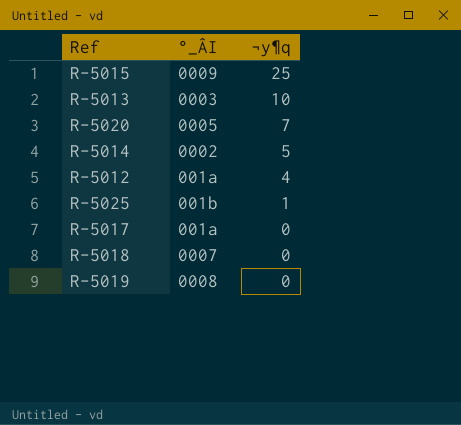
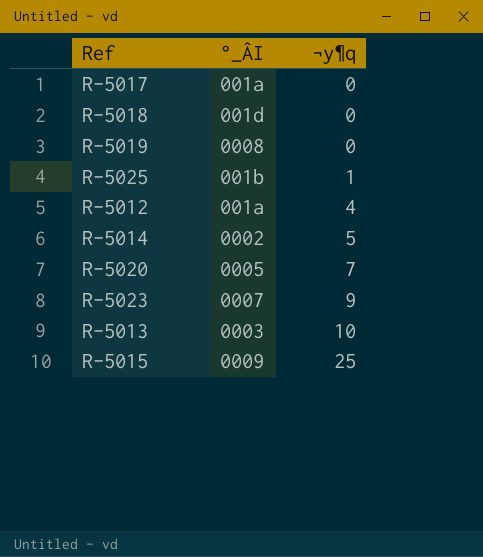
row order: ¬y¶q descending -> ¬y¶q ascending
R-5018 | °_ÂI: 0007 -> 001d
row R-5023: none -> 0007 | 9

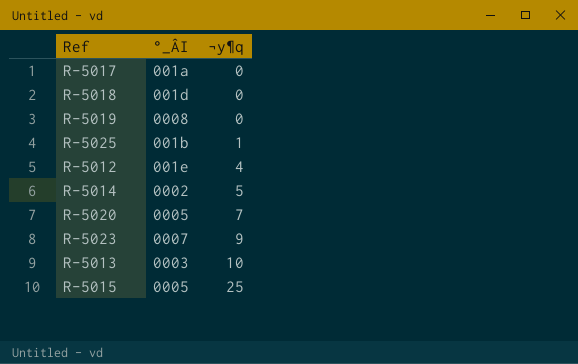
R-5012 | °_ÂI: 001a -> 001e
R-5015 | °_ÂI: 0009 -> 0005

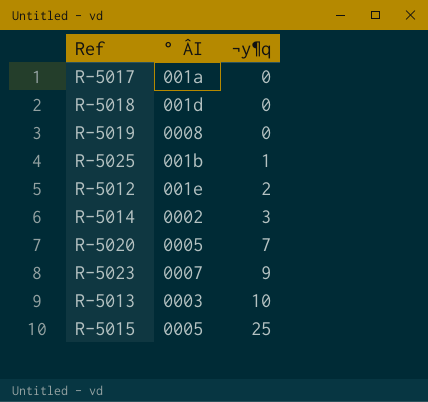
column name: °_ÂI -> ° ÂI
R-5012 | ¬y¶q: 4 -> 2
R-5014 | ¬y¶q: 5 -> 3

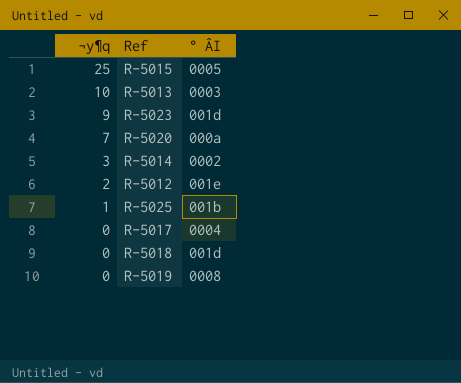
row order: ¬y¶q ascending -> ¬y¶q descending
column ¬y¶q | position: 3 -> 1
R-5023 | ° ÂI: 0007 -> 001d
R-5020 | ° ÂI: 0005 -> 000a
R-5017 | ° ÂI: 001a -> 0004

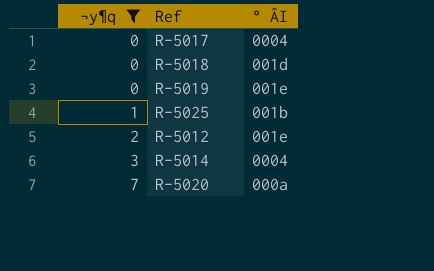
filter: none -> ¬y¶q <= 7
row order: ¬y¶q descending -> ¬y¶q ascending
R-5019 | ° ÂI: 0008 -> 001e
R-5014 | ° ÂI: 0002 -> 0004

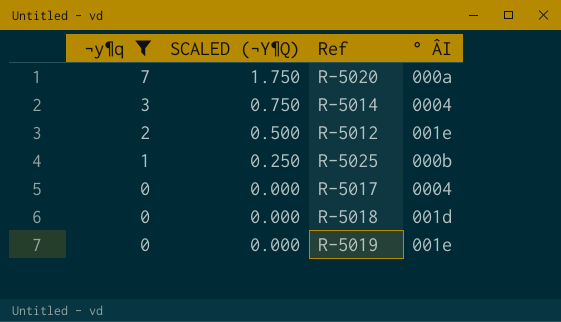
row order: ¬y¶q ascending -> ¬y¶q descending
column SCALED (¬Y¶Q) | formula: none -> [¬y¶q] * 0.25
R-5025 | ° ÂI: 001b -> 000b

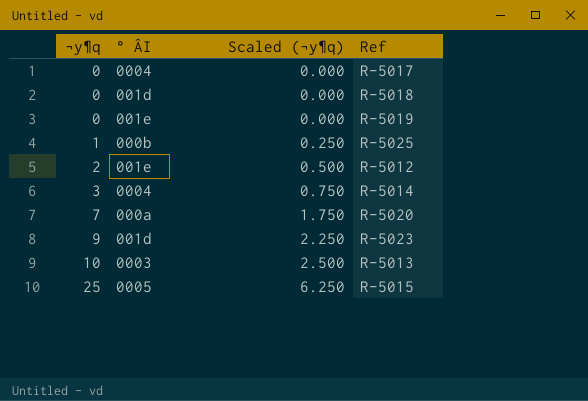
filter: ¬y¶q <= 7 -> none
row order: ¬y¶q descending -> ¬y¶q ascending
column ° ÂI | position: 4 -> 2
column name: SCALED (¬Y¶Q) -> Scaled (¬y¶q)

